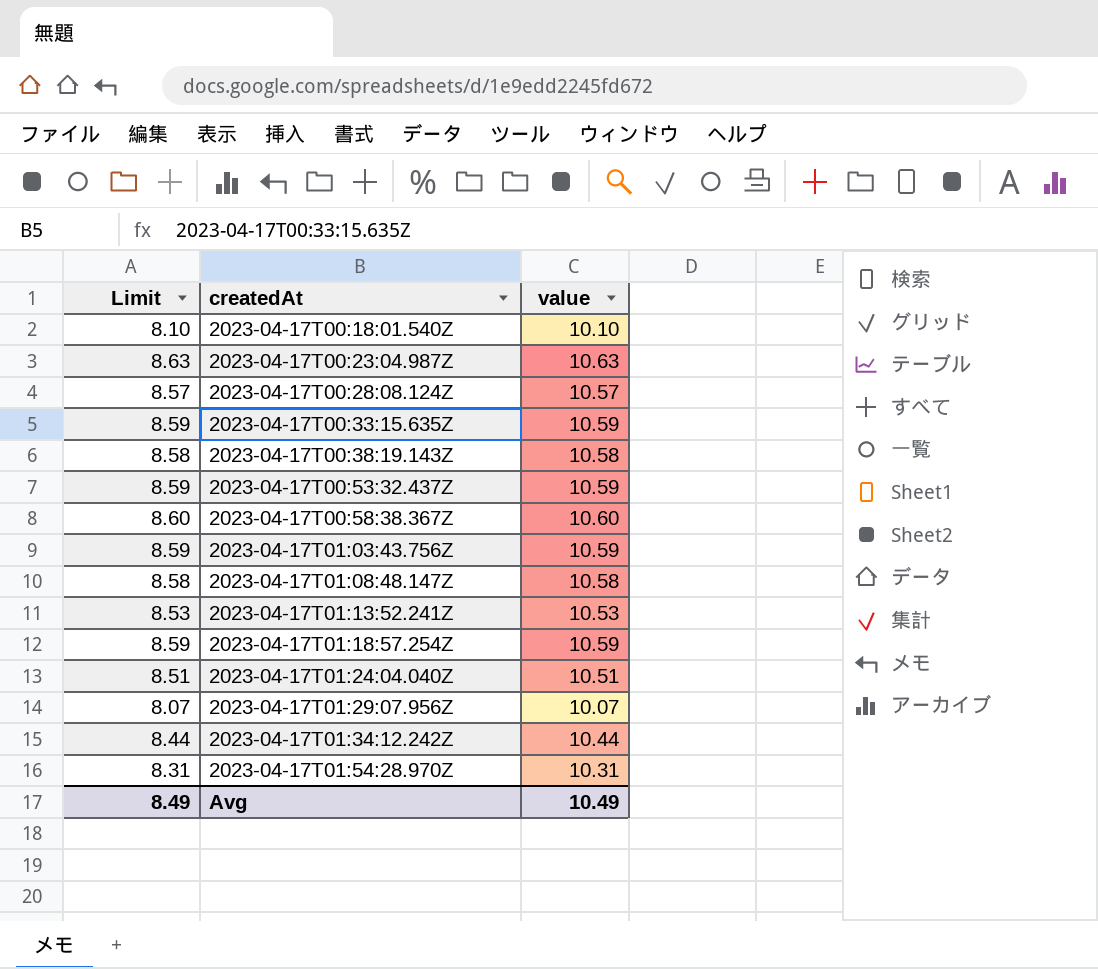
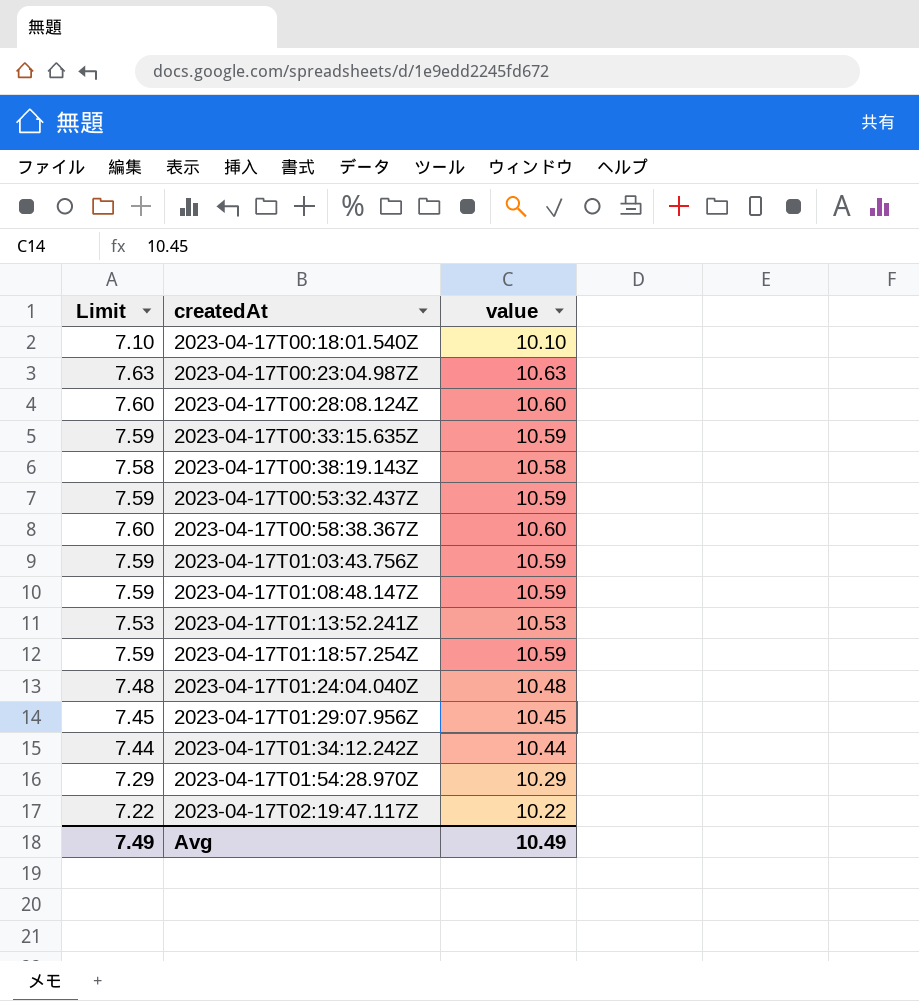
column Limit | formula: [value] - 2 -> [value] - 3
2023-04-17T00:28:08.124Z | value: 10.57 -> 10.60
2023-04-17T01:08:48.147Z | value: 10.58 -> 10.59
2023-04-17T01:24:04.040Z | value: 10.51 -> 10.48
2023-04-17T01:29:07.956Z | value: 10.07 -> 10.45
2023-04-17T01:54:28.970Z | value: 10.31 -> 10.29
row 2023-04-17T02:19:47.117Z: none -> 7.22 | 10.22
Avg | Limit: 8.49 -> 7.49

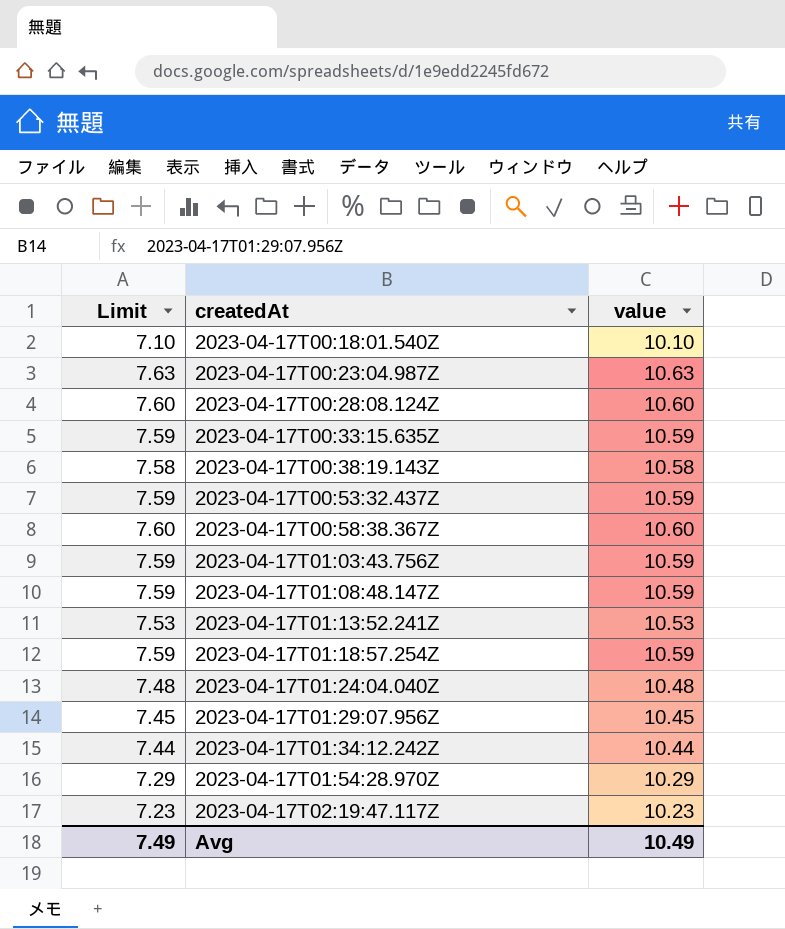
2023-04-17T02:19:47.117Z | Limit: 7.22 -> 7.23
2023-04-17T02:19:47.117Z | value: 10.22 -> 10.23

